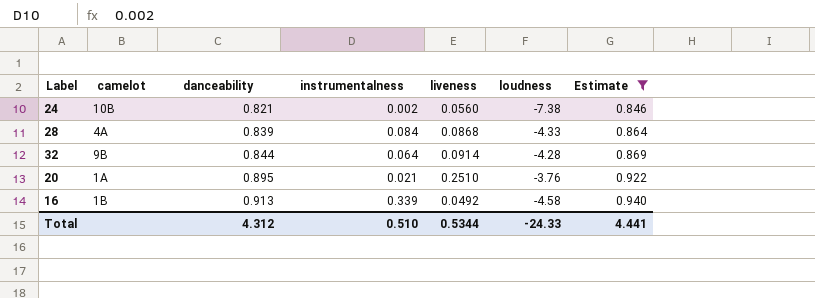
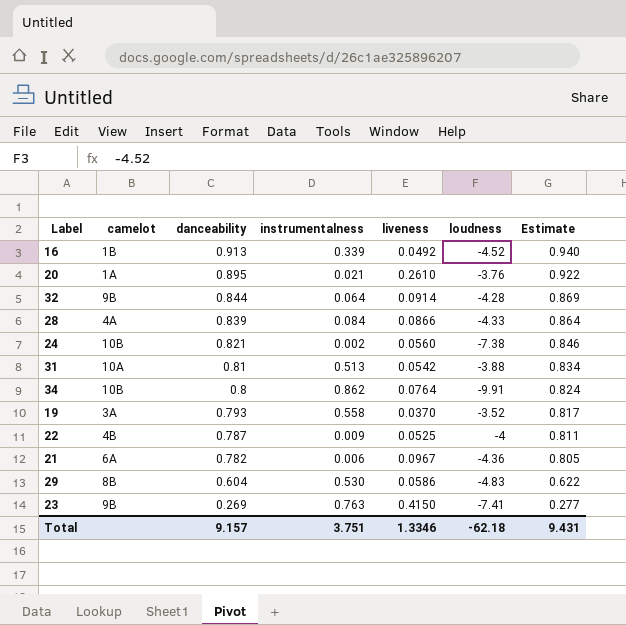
filter: Estimate >= 0.846 -> none
row order: danceability ascending -> danceability descending
16 | loudness: -4.58 -> -4.52
20 | liveness: 0.2510 -> 0.2610
28 | liveness: 0.0868 -> 0.0866
Total | danceability: 4.312 -> 9.157
Total | instrumentalness: 0.510 -> 3.751
Total | liveness: 0.5344 -> 1.3346
Total | loudness: -24.33 -> -62.18
Total | Estimate: 4.441 -> 9.431

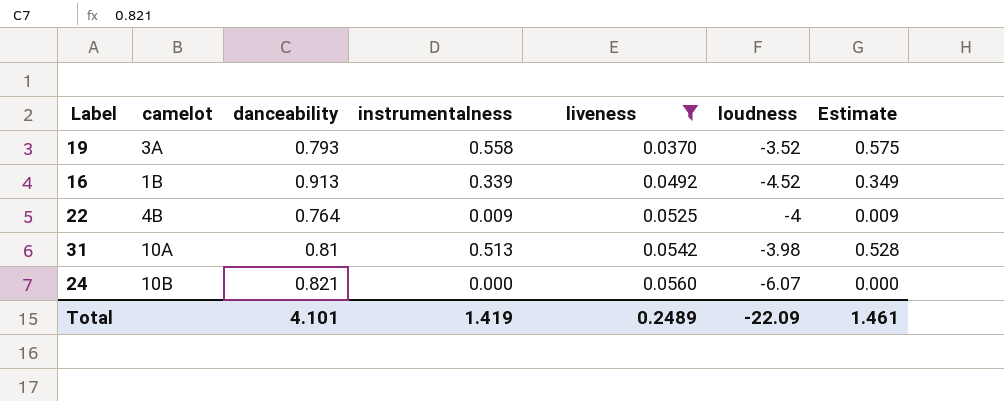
filter: none -> liveness <= 0.0560
row order: danceability descending -> liveness ascending
column Estimate | formula: [danceability] * 1.03 -> [instrumentalness] * 1.03
22 | danceability: 0.787 -> 0.764
31 | loudness: -3.88 -> -3.98
24 | instrumentalness: 0.002 -> 0.000
24 | loudness: -7.38 -> -6.07
Total | danceability: 9.157 -> 4.101
Total | instrumentalness: 3.751 -> 1.419
Total | liveness: 1.3346 -> 0.2489
Total | loudness: -62.18 -> -22.09
Total | Estimate: 9.431 -> 1.461

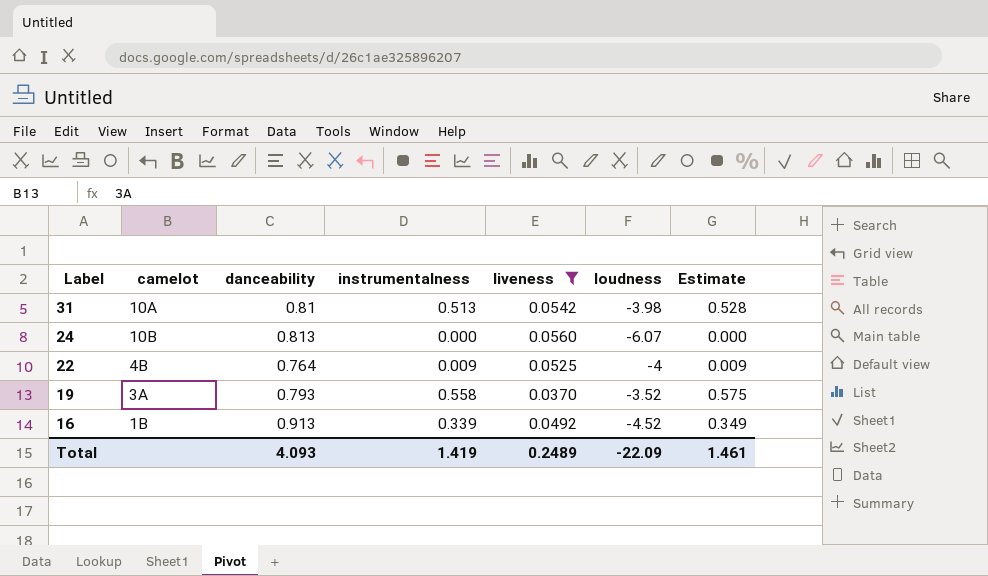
row order: liveness ascending -> Label descending
24 | danceability: 0.821 -> 0.813
Total | danceability: 4.101 -> 4.093

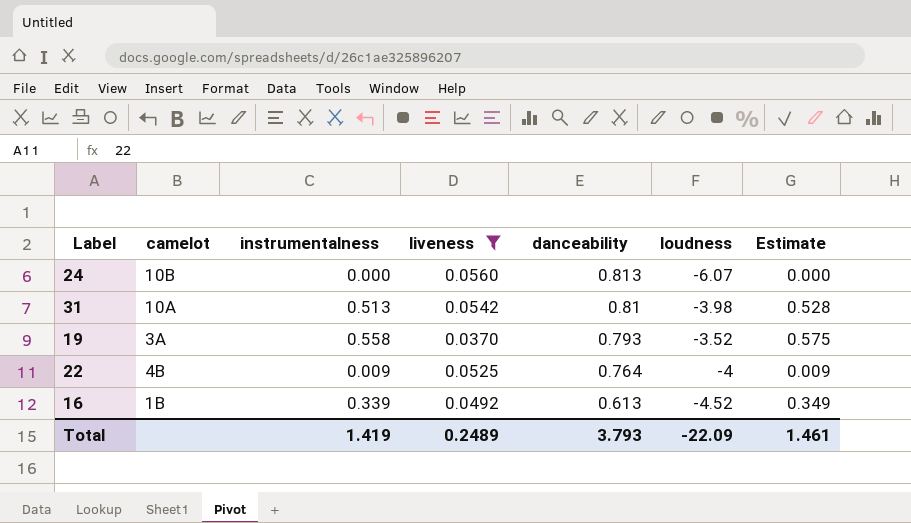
row order: Label descending -> danceability descending
column danceability | position: 3 -> 5
16 | danceability: 0.913 -> 0.613
Total | danceability: 4.093 -> 3.793

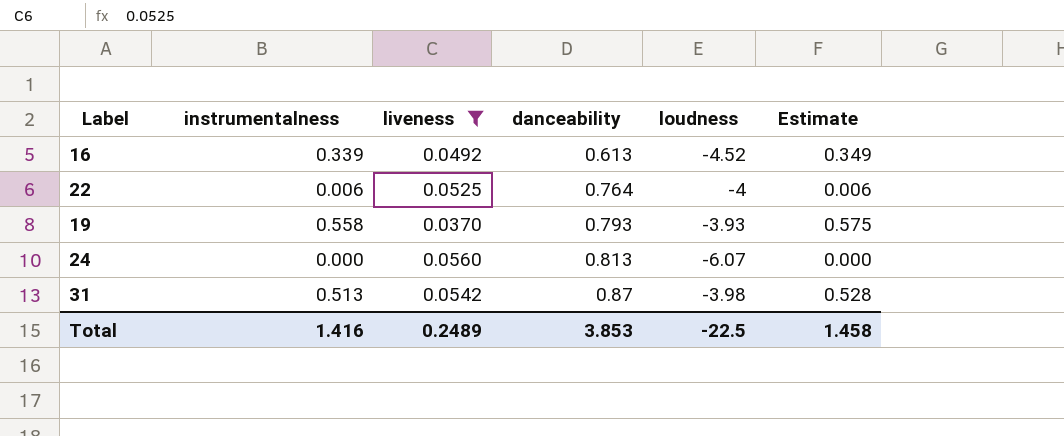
row order: danceability descending -> danceability ascending
column camelot | position: 2 -> none
22 | instrumentalness: 0.009 -> 0.006
22 | Estimate: 0.009 -> 0.006
19 | loudness: -3.52 -> -3.93
31 | danceability: 0.81 -> 0.87
Total | instrumentalness: 1.419 -> 1.416
Total | danceability: 3.793 -> 3.853
Total | loudness: -22.09 -> -22.5
Total | Estimate: 1.461 -> 1.458

